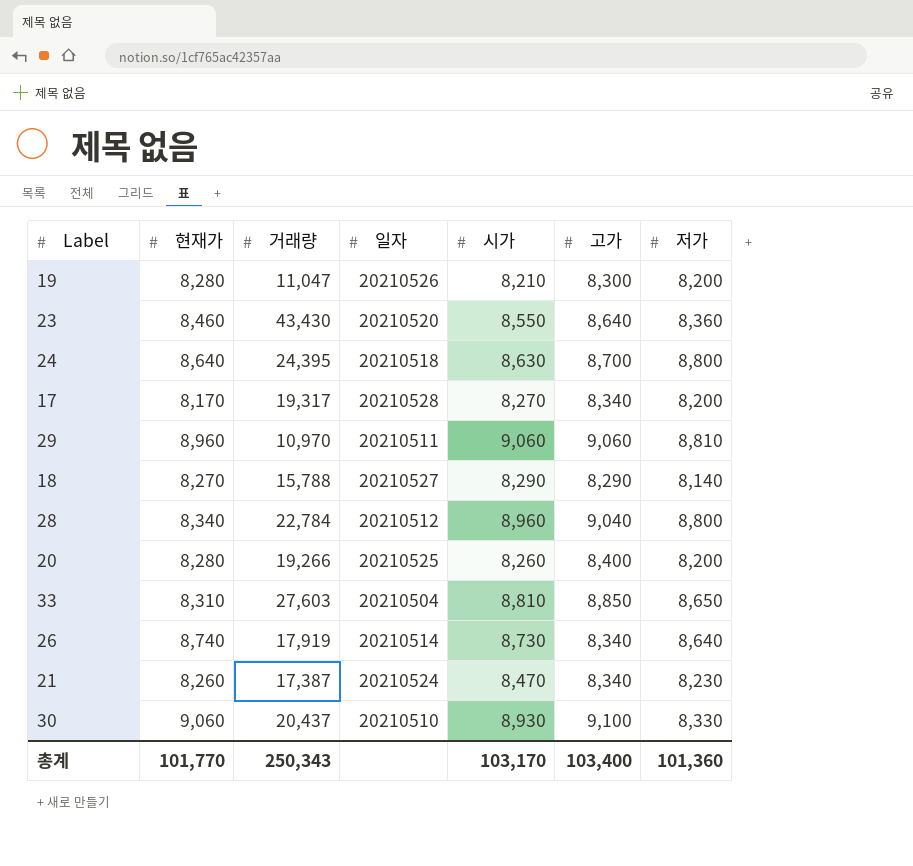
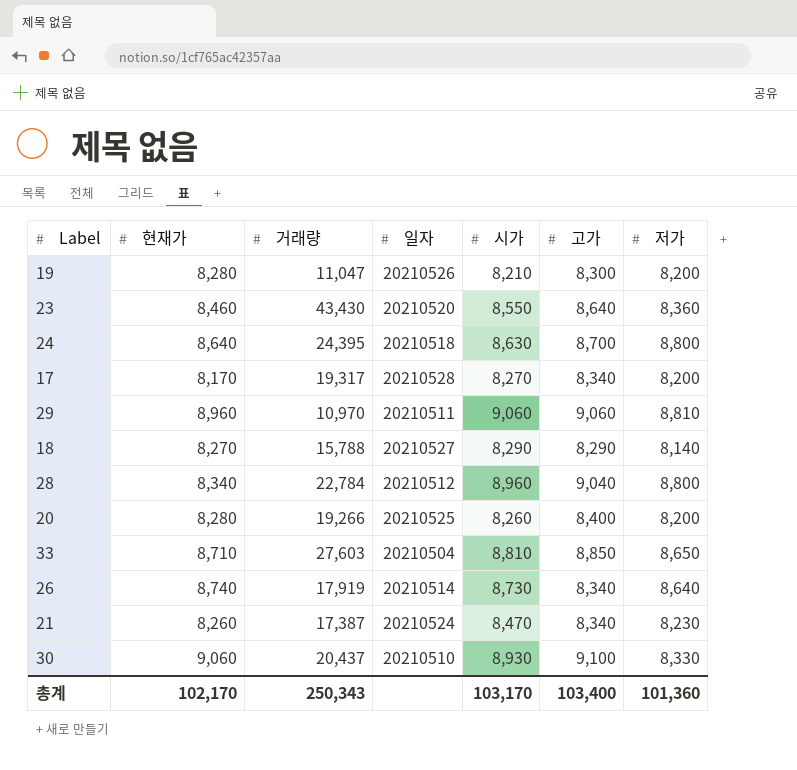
33 | 현재가: 8,310 -> 8,710
총계 | 현재가: 101,770 -> 102,170

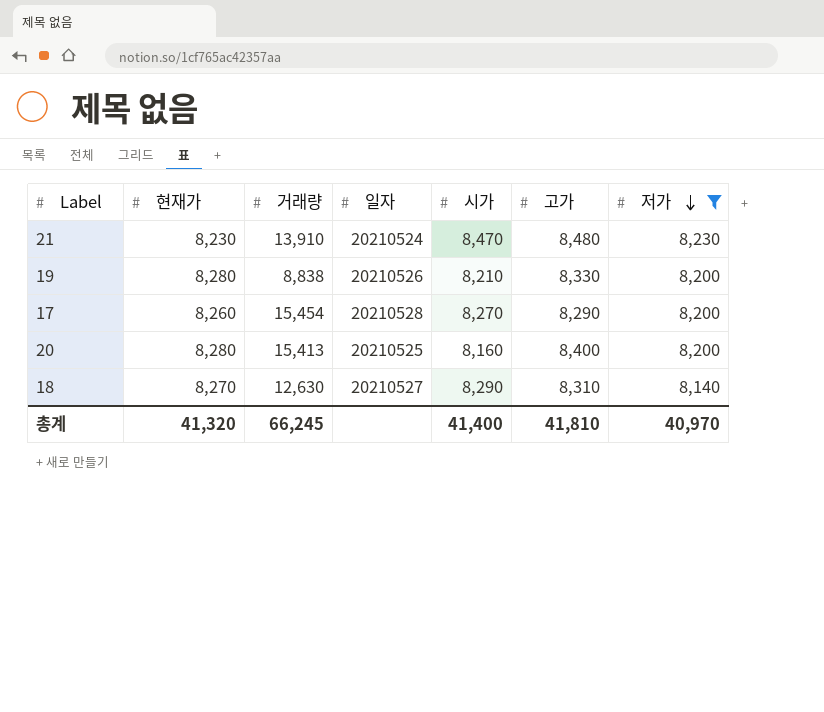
filter: none -> 저가 <= 8,230
row order: none -> 저가 descending
21 | 현재가: 8,260 -> 8,230
21 | 거래량: 17,387 -> 13,910
21 | 고가: 8,340 -> 8,480
19 | 거래량: 11,047 -> 8,838
19 | 고가: 8,300 -> 8,330
17 | 현재가: 8,170 -> 8,260
17 | 거래량: 19,317 -> 15,454
17 | 고가: 8,340 -> 8,290
20 | 거래량: 19,266 -> 15,413
20 | 시가: 8,260 -> 8,160
18 | 거래량: 15,788 -> 12,630
18 | 고가: 8,290 -> 8,310
총계 | 현재가: 102,170 -> 41,320
총계 | 거래량: 250,343 -> 66,245
총계 | 시가: 103,170 -> 41,400
총계 | 고가: 103,400 -> 41,810
총계 | 저가: 101,360 -> 40,970

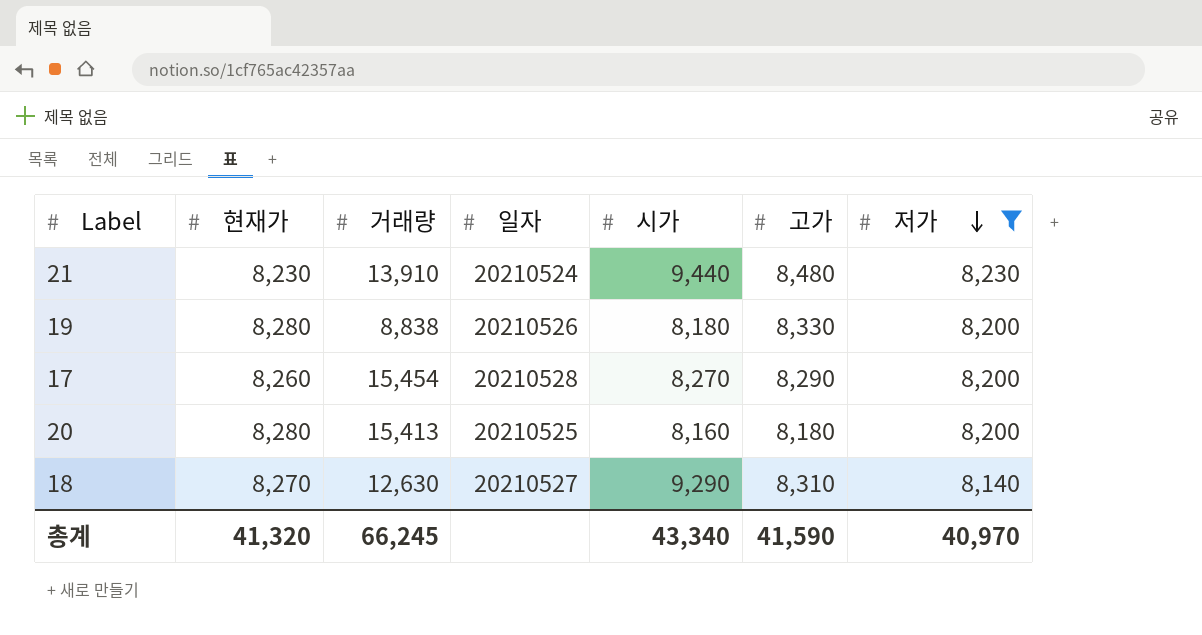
21 | 시가: 8,470 -> 9,440
19 | 시가: 8,210 -> 8,180
20 | 고가: 8,400 -> 8,180
18 | 시가: 8,290 -> 9,290
총계 | 시가: 41,400 -> 43,340
총계 | 고가: 41,810 -> 41,590

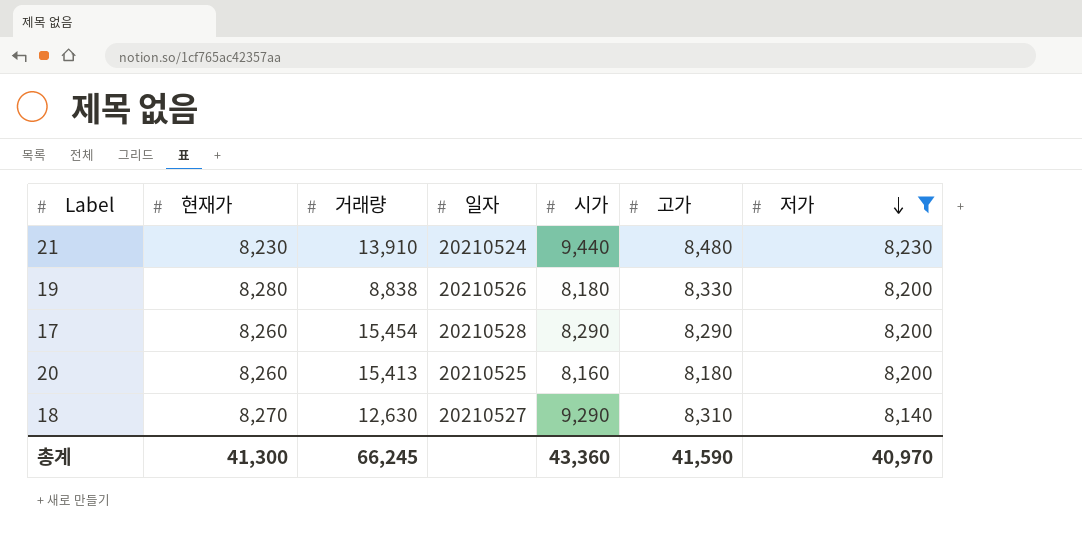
17 | 시가: 8,270 -> 8,290
20 | 현재가: 8,280 -> 8,260
총계 | 현재가: 41,320 -> 41,300
총계 | 시가: 43,340 -> 43,360

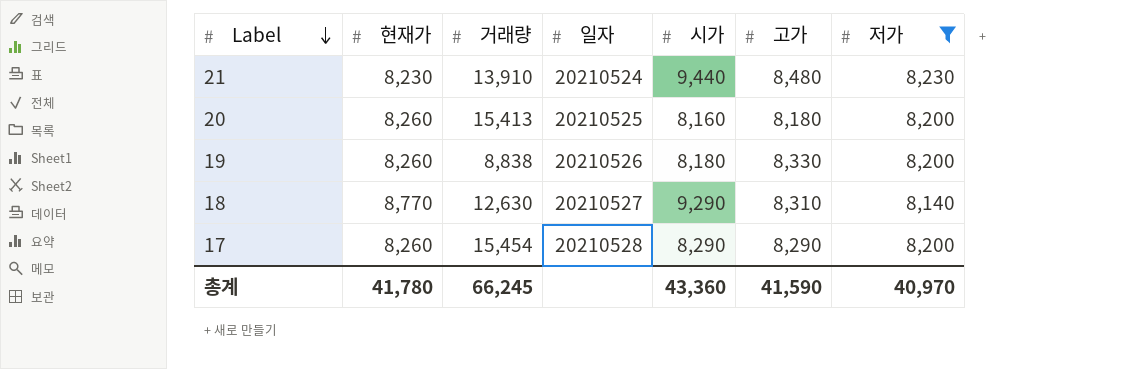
row order: 저가 descending -> Label descending
19 | 현재가: 8,280 -> 8,260
18 | 현재가: 8,270 -> 8,770
총계 | 현재가: 41,300 -> 41,780

